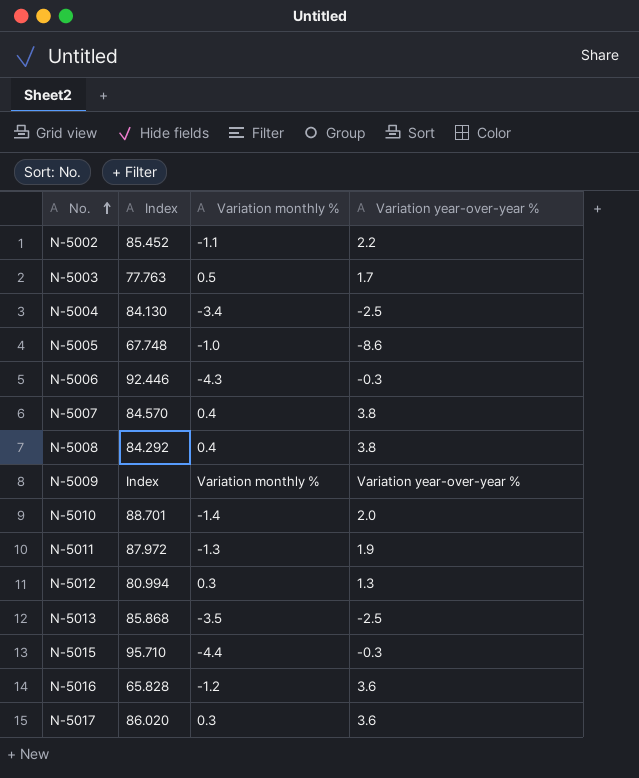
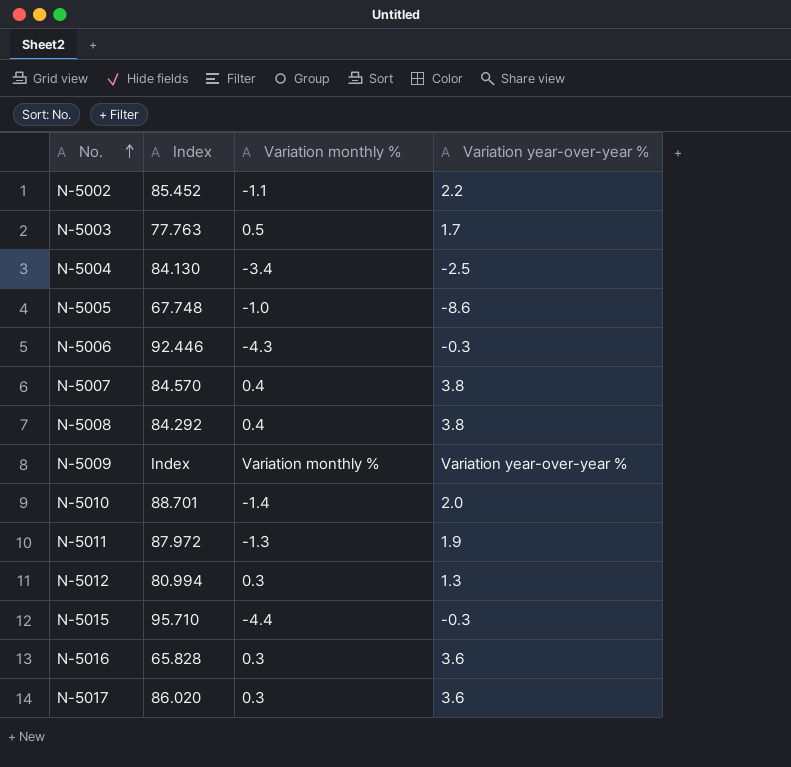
row N-5013: 85.868 | -3.5 | -2.5 -> none
N-5016 | Variation monthly %: -1.2 -> 0.3

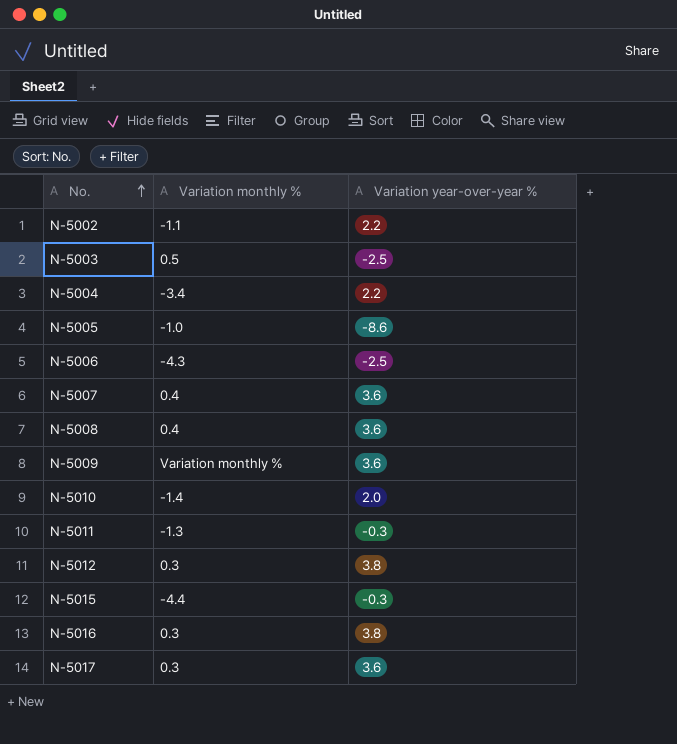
column Index | position: 2 -> none
N-5003 | Variation year-over-year %: 1.7 -> -2.5
N-5004 | Variation year-over-year %: -2.5 -> 2.2
N-5006 | Variation year-over-year %: -0.3 -> -2.5
N-5007 | Variation year-over-year %: 3.8 -> 3.6
N-5008 | Variation year-over-year %: 3.8 -> 3.6
N-5009 | Variation year-over-year %: Variation year-over-year % -> 3.6
N-5011 | Variation year-over-year %: 1.9 -> -0.3
N-5012 | Variation year-over-year %: 1.3 -> 3.8
N-5016 | Variation year-over-year %: 3.6 -> 3.8

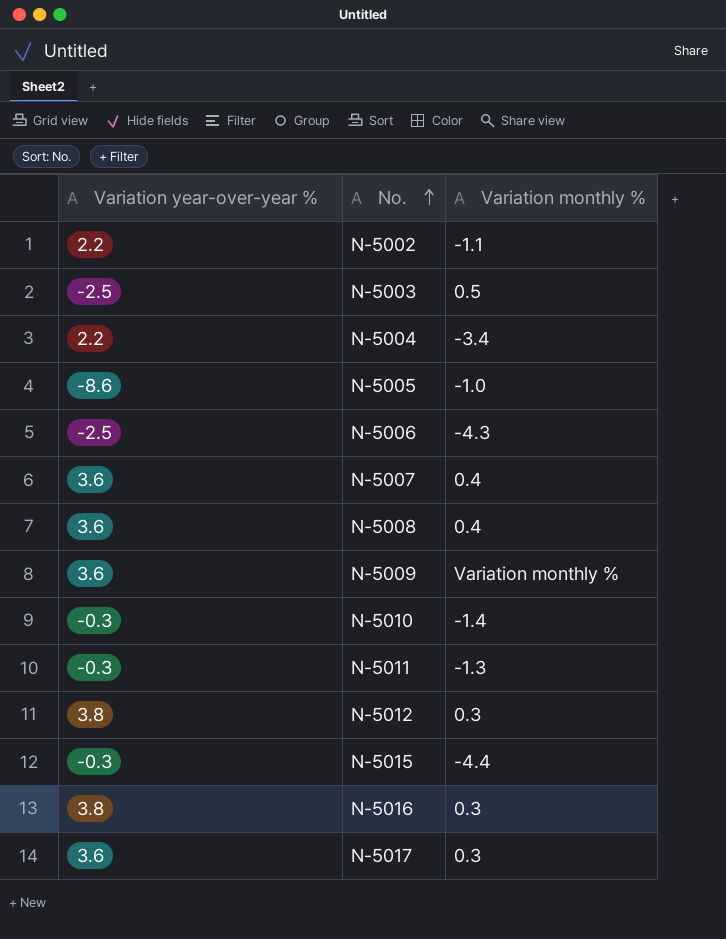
column Variation year-over-year % | position: 3 -> 1
N-5010 | Variation year-over-year %: 2.0 -> -0.3

